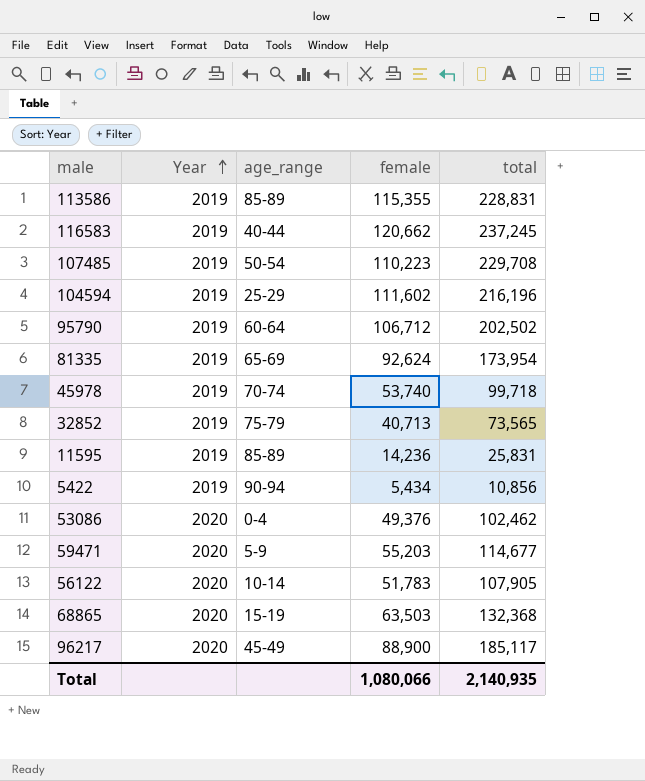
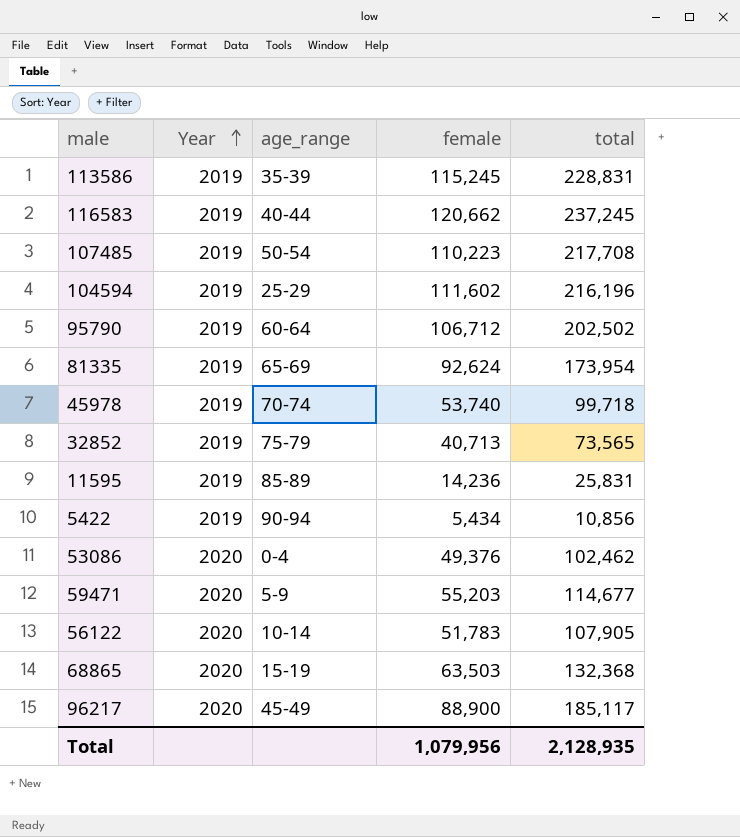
113586 | age_range: 85-89 -> 35-39
113586 | female: 115,355 -> 115,245
107485 | total: 229,708 -> 217,708
Total | female: 1,080,066 -> 1,079,956
Total | total: 2,140,935 -> 2,128,935

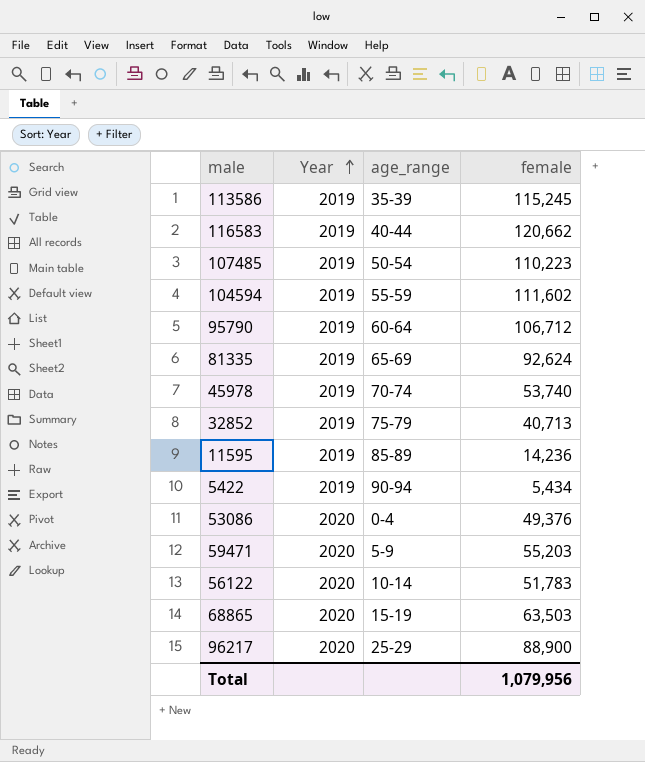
column total | position: 5 -> none
104594 | age_range: 25-29 -> 55-59
96217 | age_range: 45-49 -> 25-29

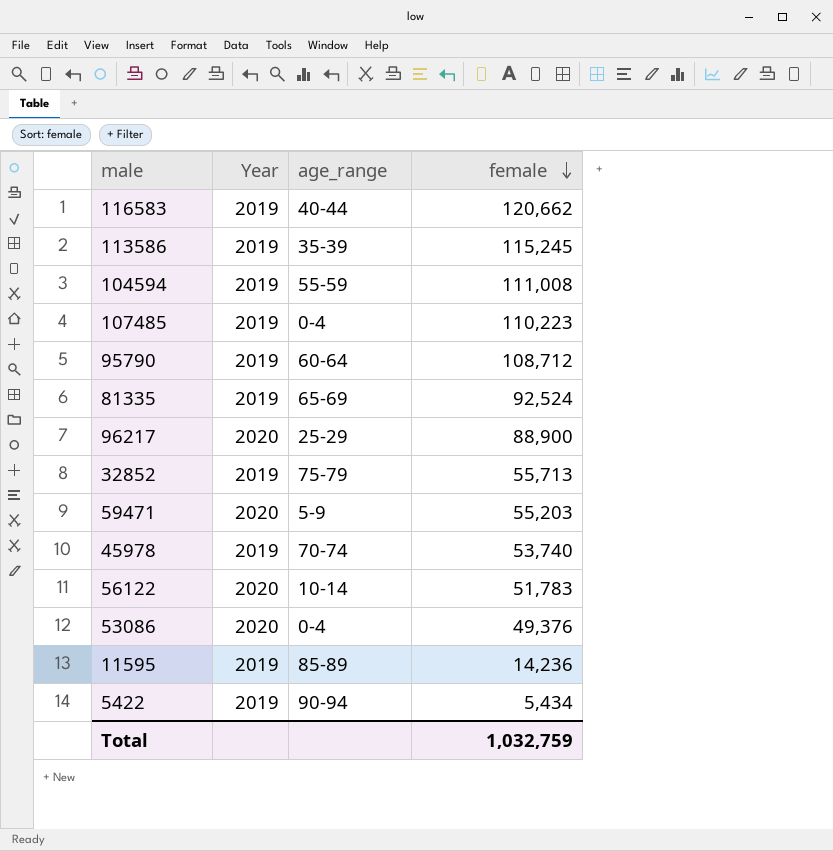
row order: Year ascending -> female descending
row 68865: 2020 | 15-19 | 63,503 -> none
104594 | female: 111,602 -> 111,008
107485 | age_range: 50-54 -> 0-4
95790 | female: 106,712 -> 108,712
81335 | female: 92,624 -> 92,524
32852 | female: 40,713 -> 55,713
Total | female: 1,079,956 -> 1,032,759

